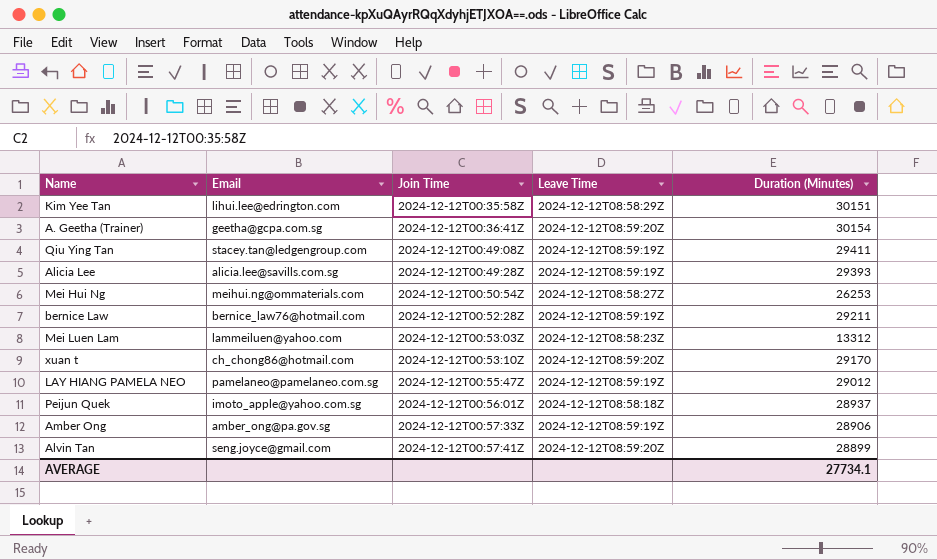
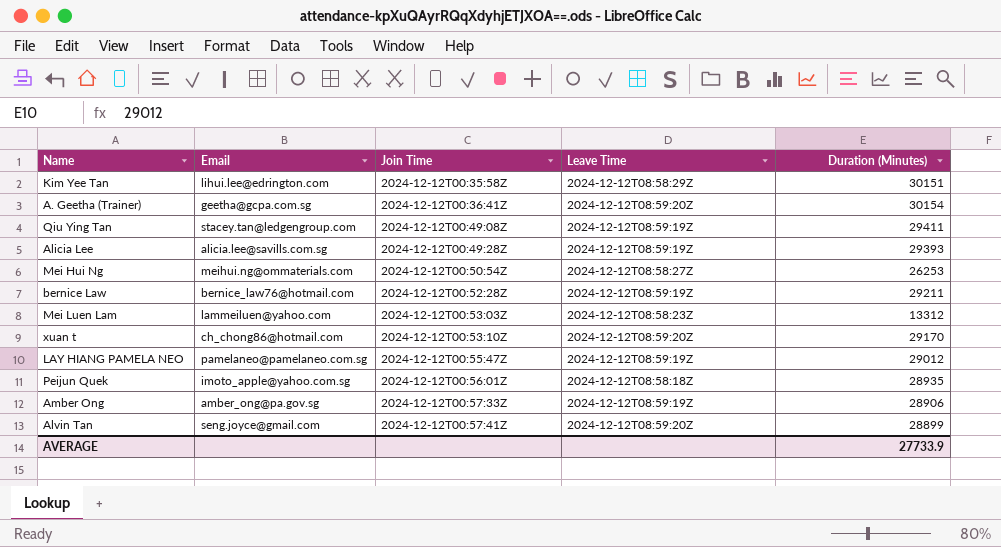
Peijun Quek | Duration (Minutes): 28937 -> 28935
AVERAGE | Duration (Minutes): 27734.1 -> 27733.9

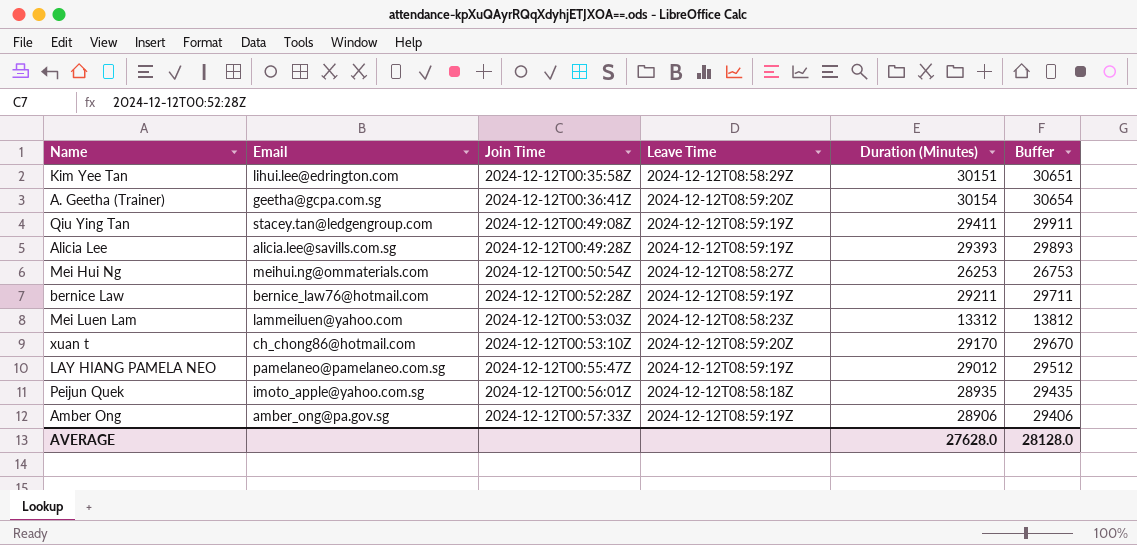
column Buffer | formula: none -> [Duration (Minutes)] + 500
row Alvin Tan: seng.joyce@gmail.com | 2024-12-12T00:57:41Z | 2024-12-12T08:59:20Z | 28899 -> none
AVERAGE | Duration (Minutes): 27733.9 -> 27628.0

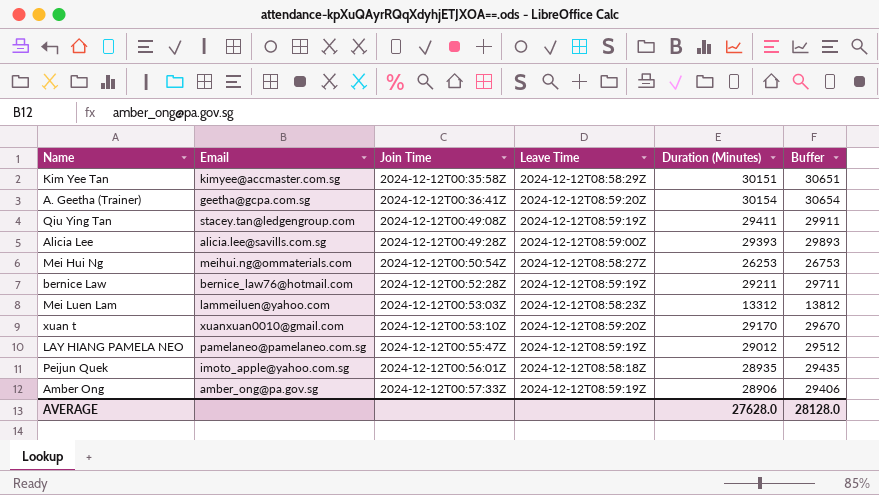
Kim Yee Tan | Email: lihui.lee@edrington.com -> kimyee@accmaster.com.sg
Alicia Lee | Leave Time: 2024-12-12T08:59:19Z -> 2024-12-12T08:59:00Z
xuan t | Email: ch_chong86@hotmail.com -> xuanxuan0010@gmail.com

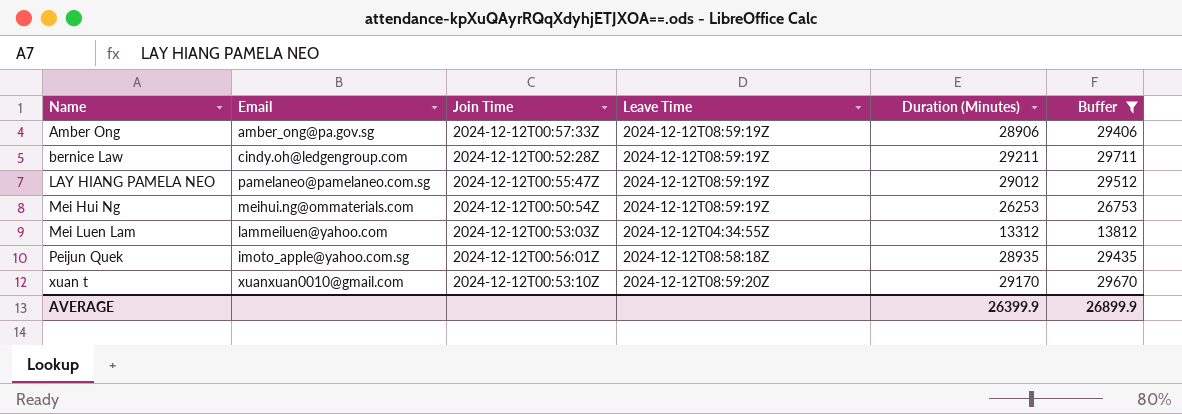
filter: none -> Buffer <= 29711
row order: Join Time ascending -> Name ascending
bernice Law | Email: bernice_law76@hotmail.com -> cindy.oh@ledgengroup.com
Mei Hui Ng | Leave Time: 2024-12-12T08:58:27Z -> 2024-12-12T08:59:19Z
Mei Luen Lam | Leave Time: 2024-12-12T08:58:23Z -> 2024-12-12T04:34:55Z
AVERAGE | Duration (Minutes): 27628.0 -> 26399.9
AVERAGE | Buffer: 28128.0 -> 26899.9

